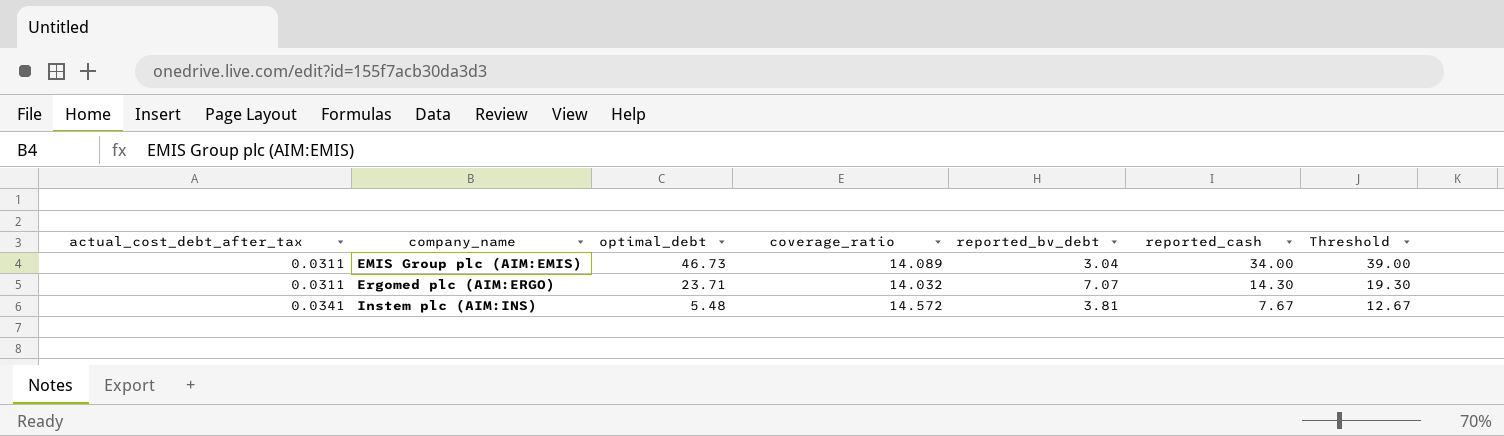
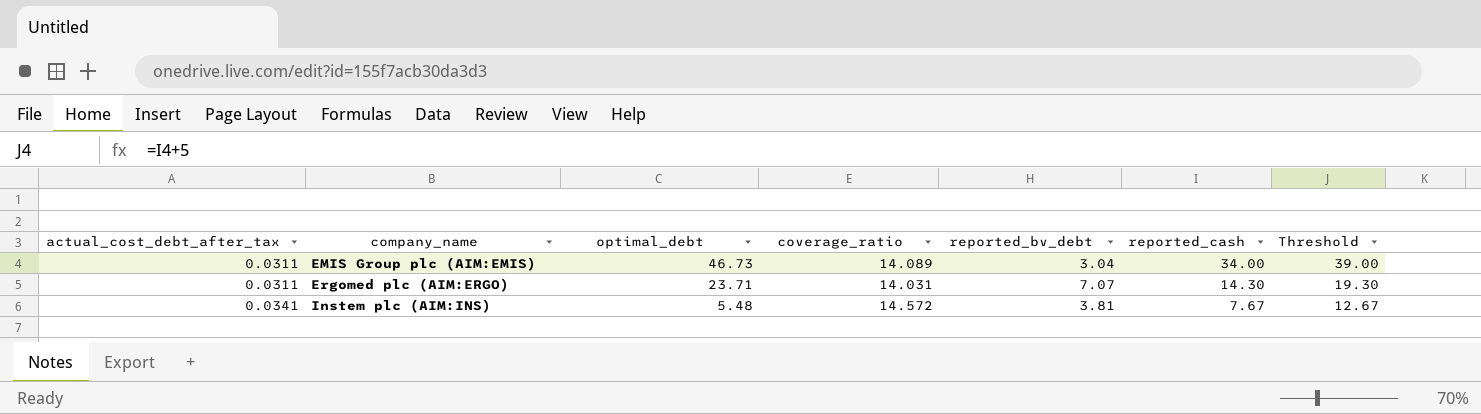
Ergomed plc (AIM:ERGO) | coverage_ratio: 14.032 -> 14.031

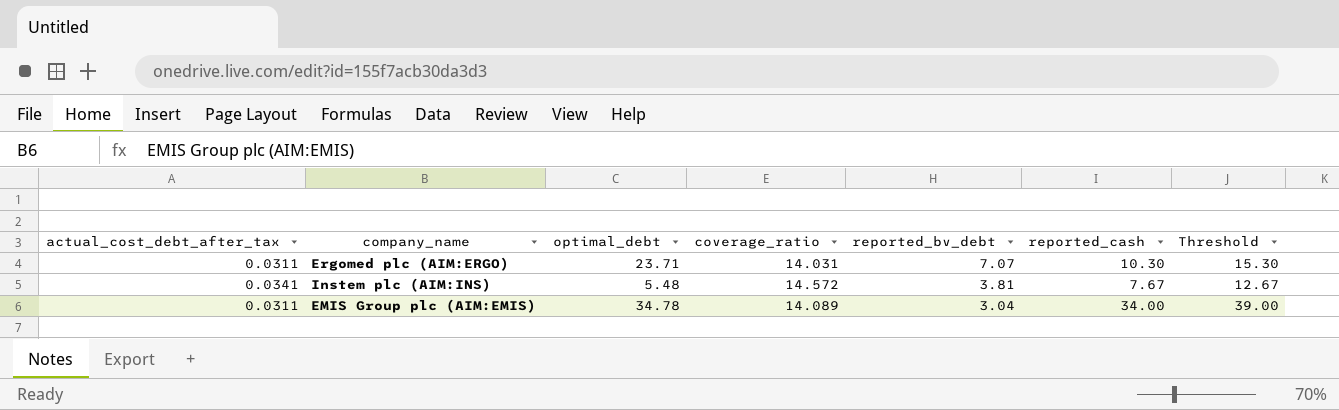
row order: actual_cost_debt_after_tax ascending -> reported_bv_debt descending
Ergomed plc (AIM:ERGO) | reported_cash: 14.30 -> 10.30
Ergomed plc (AIM:ERGO) | Threshold: 19.30 -> 15.30
EMIS Group plc (AIM:EMIS) | optimal_debt: 46.73 -> 34.78

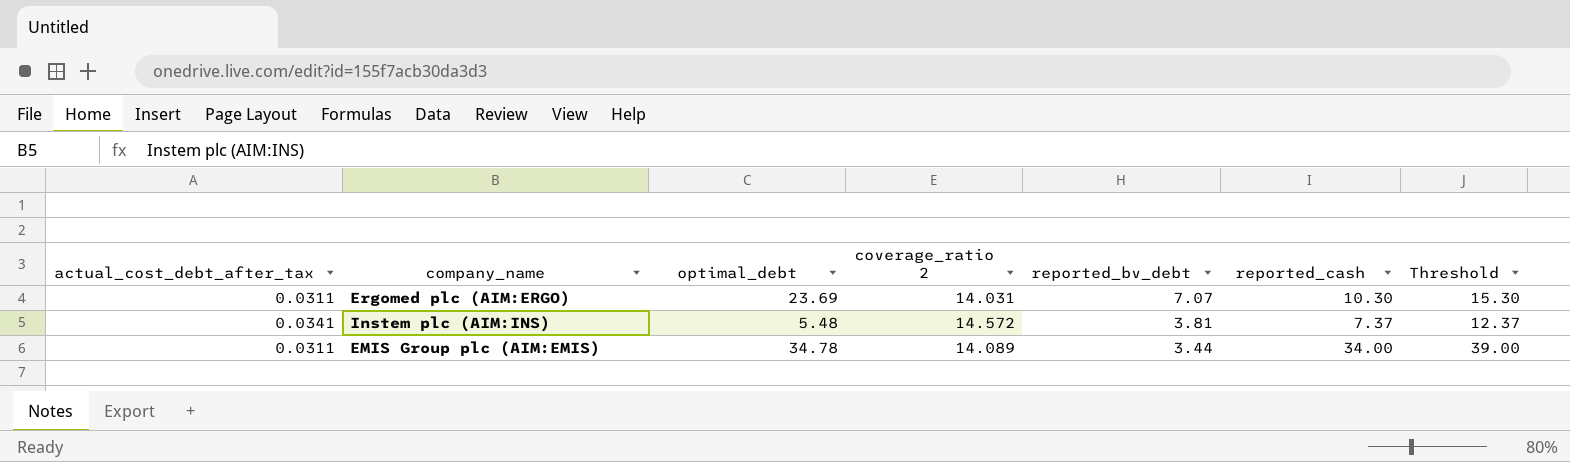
column name: coverage_ratio -> coverage_ratio 2
Ergomed plc (AIM:ERGO) | optimal_debt: 23.71 -> 23.69
Instem plc (AIM:INS) | reported_cash: 7.67 -> 7.37
Instem plc (AIM:INS) | Threshold: 12.67 -> 12.37
EMIS Group plc (AIM:EMIS) | reported_bv_debt: 3.04 -> 3.44

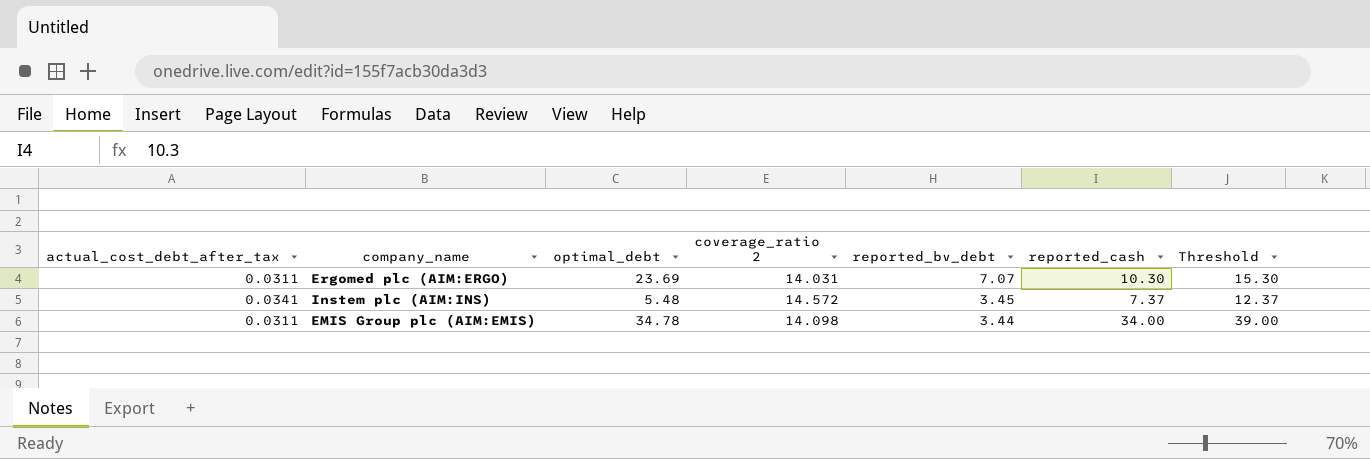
Instem plc (AIM:INS) | reported_bv_debt: 3.81 -> 3.45
EMIS Group plc (AIM:EMIS) | coverage_ratio 2: 14.089 -> 14.098

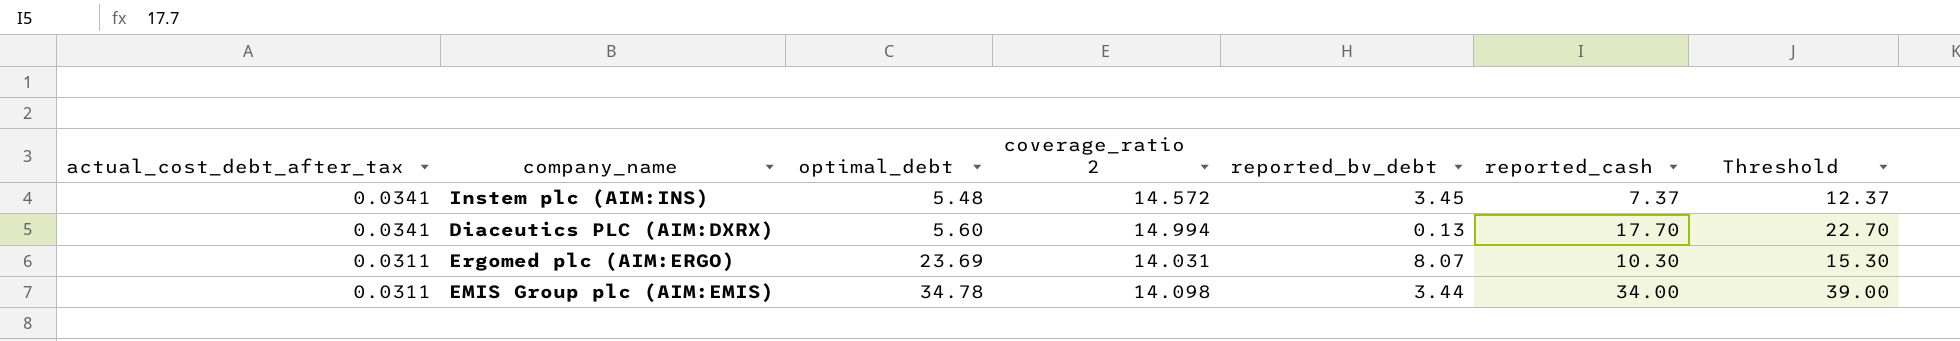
row order: reported_bv_debt descending -> actual_cost_debt_after_tax descending
row Diaceutics PLC (AIM:DXRX): none -> 0.0341 | 5.60 | 14.994 | 0.13 | 17.70 | 22.70
Ergomed plc (AIM:ERGO) | reported_bv_debt: 7.07 -> 8.07

